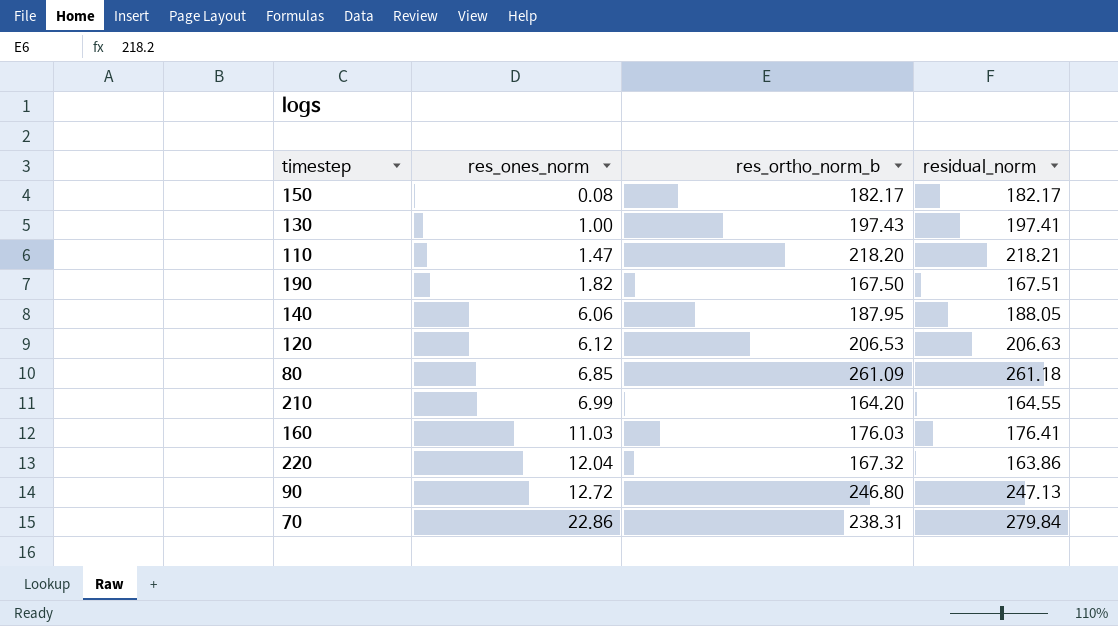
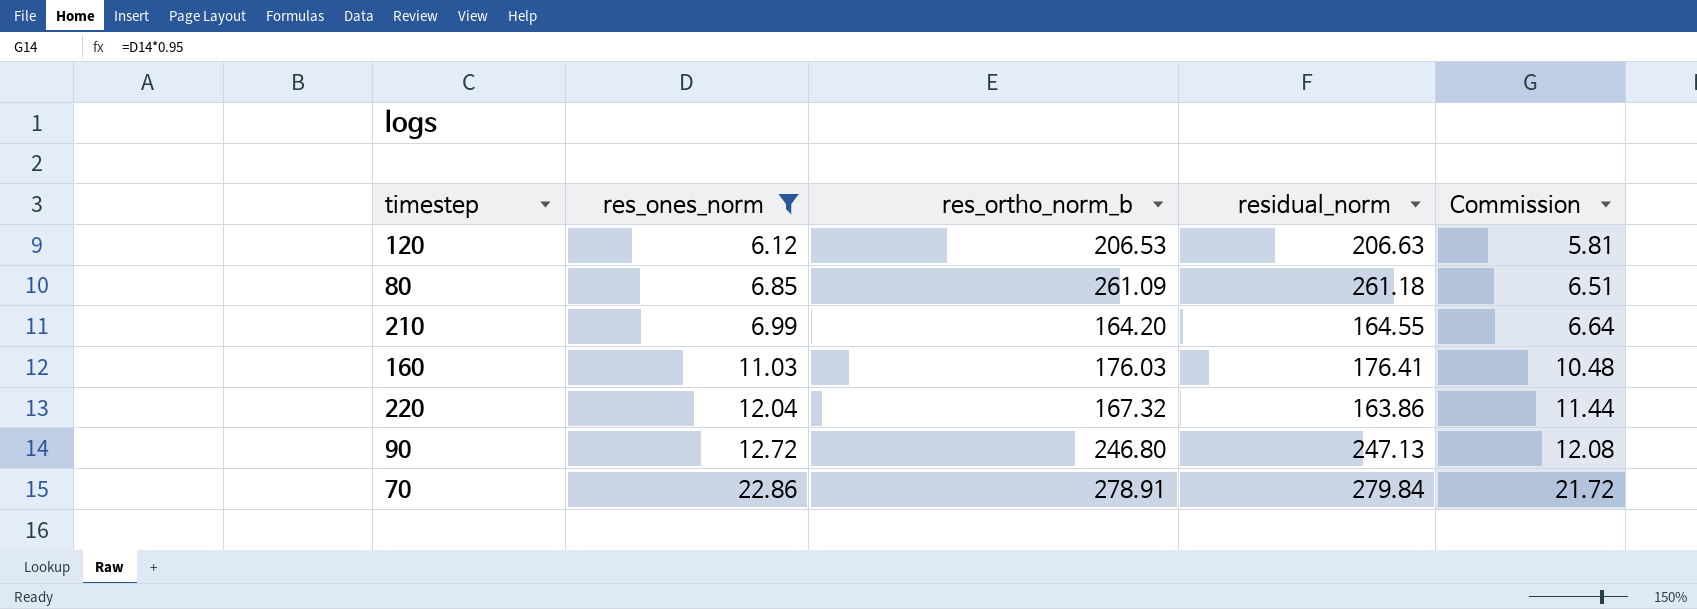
filter: none -> res_ones_norm >= 6.12
column Commission | formula: none -> [res_ones_norm] * 0.95
70 | res_ortho_norm_b: 238.31 -> 278.91

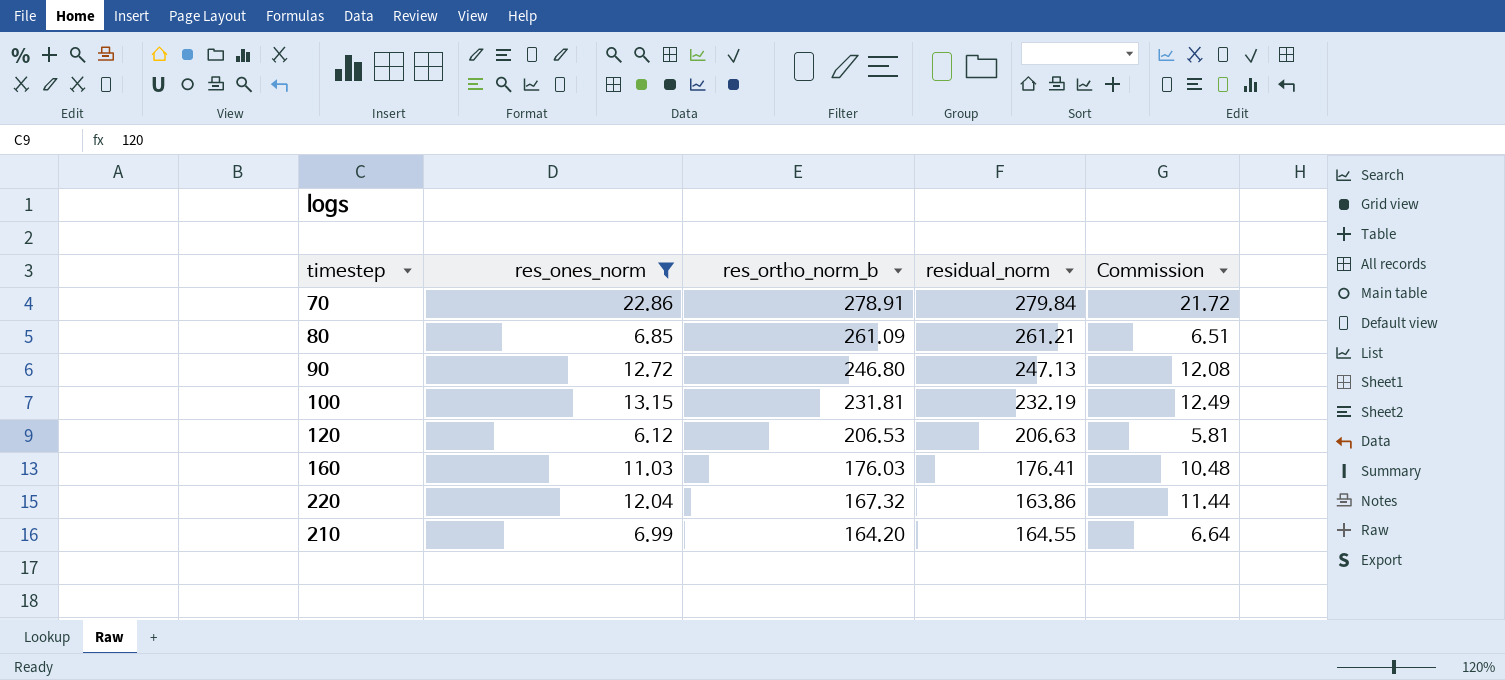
row order: res_ones_norm ascending -> res_ortho_norm_b descending
80 | residual_norm: 261.18 -> 261.21
row 100: none -> 13.15 | 231.81 | 232.19 | 12.49

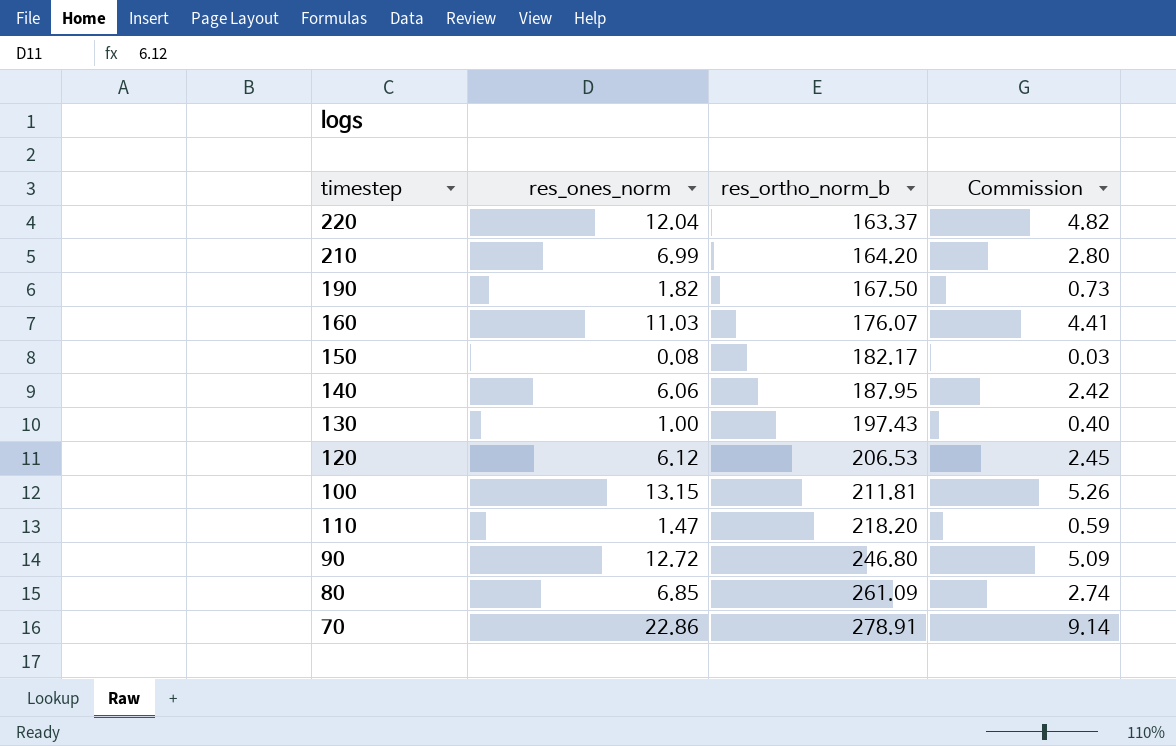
filter: res_ones_norm >= 6.12 -> none
row order: res_ortho_norm_b descending -> res_ortho_norm_b ascending
column residual_norm | position: 4 -> none
column Commission | formula: [res_ones_norm] * 0.95 -> [res_ones_norm] * 0.4
220 | res_ortho_norm_b: 167.32 -> 163.37
160 | res_ortho_norm_b: 176.03 -> 176.07
100 | res_ortho_norm_b: 231.81 -> 211.81

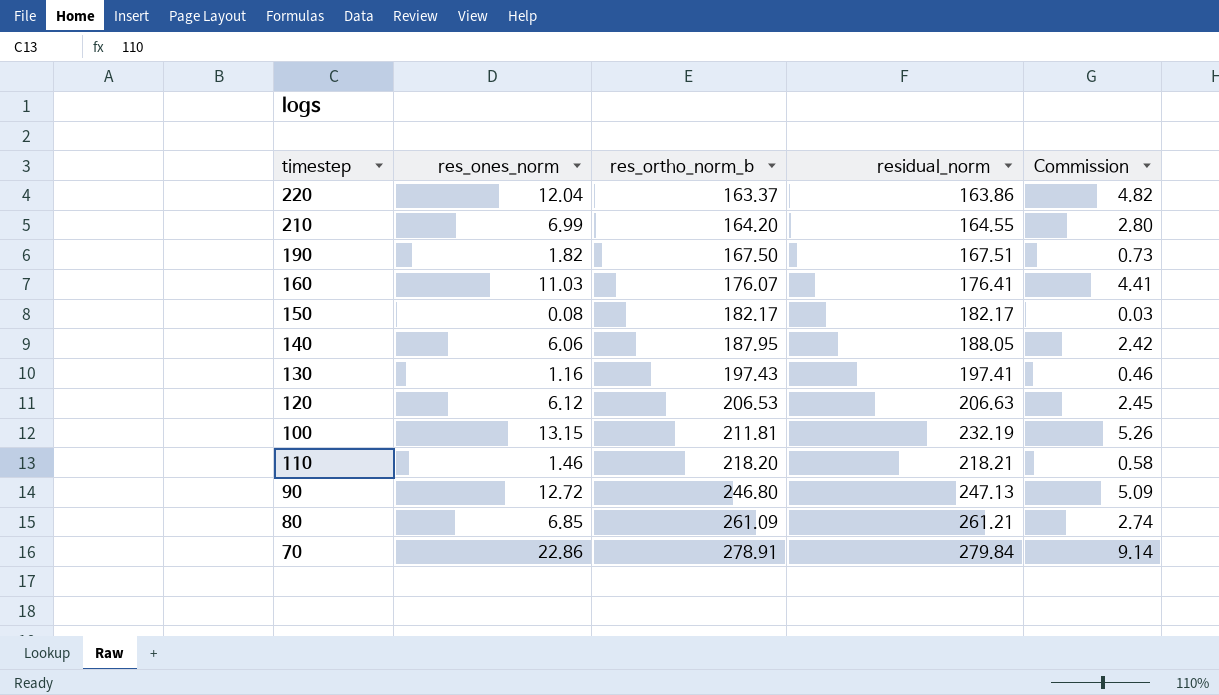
column residual_norm | position: none -> 4
130 | res_ones_norm: 1.00 -> 1.16
130 | Commission: 0.40 -> 0.46
110 | res_ones_norm: 1.47 -> 1.46
110 | Commission: 0.59 -> 0.58

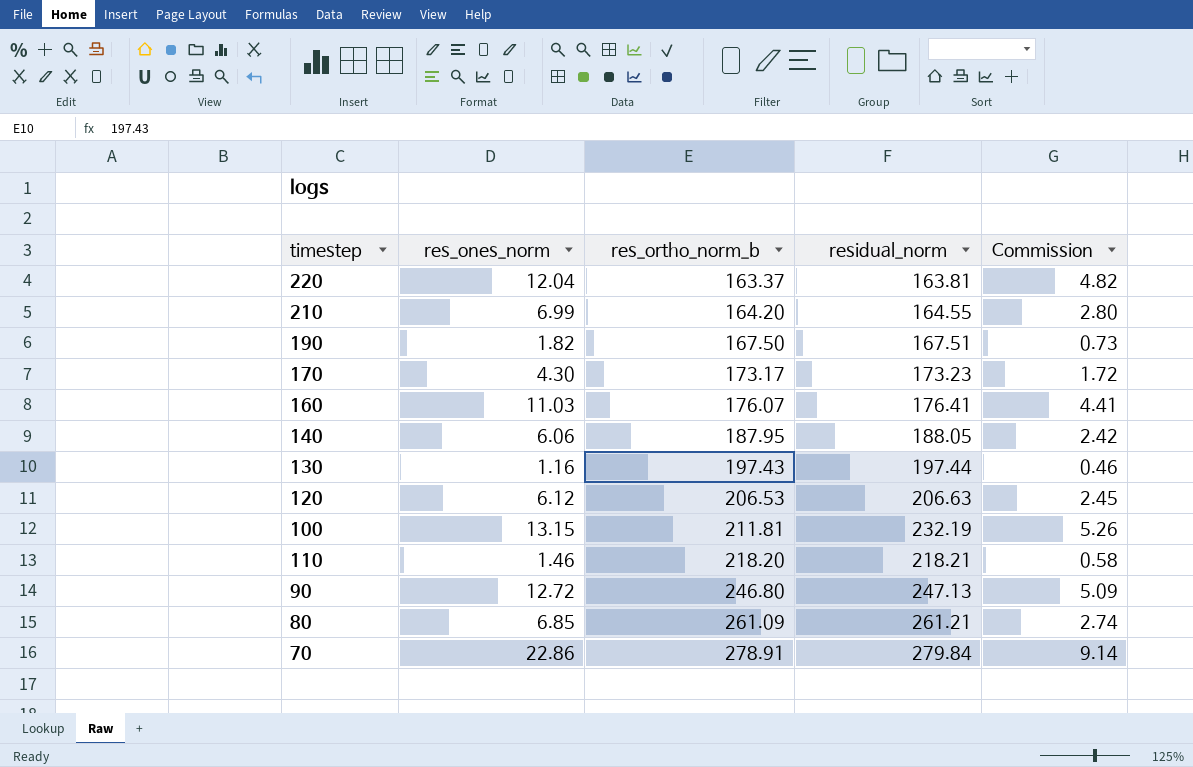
row 150: 0.08 | 182.17 | 182.17 | 0.03 -> none
220 | residual_norm: 163.86 -> 163.81
row 170: none -> 4.30 | 173.17 | 173.23 | 1.72
130 | residual_norm: 197.41 -> 197.44

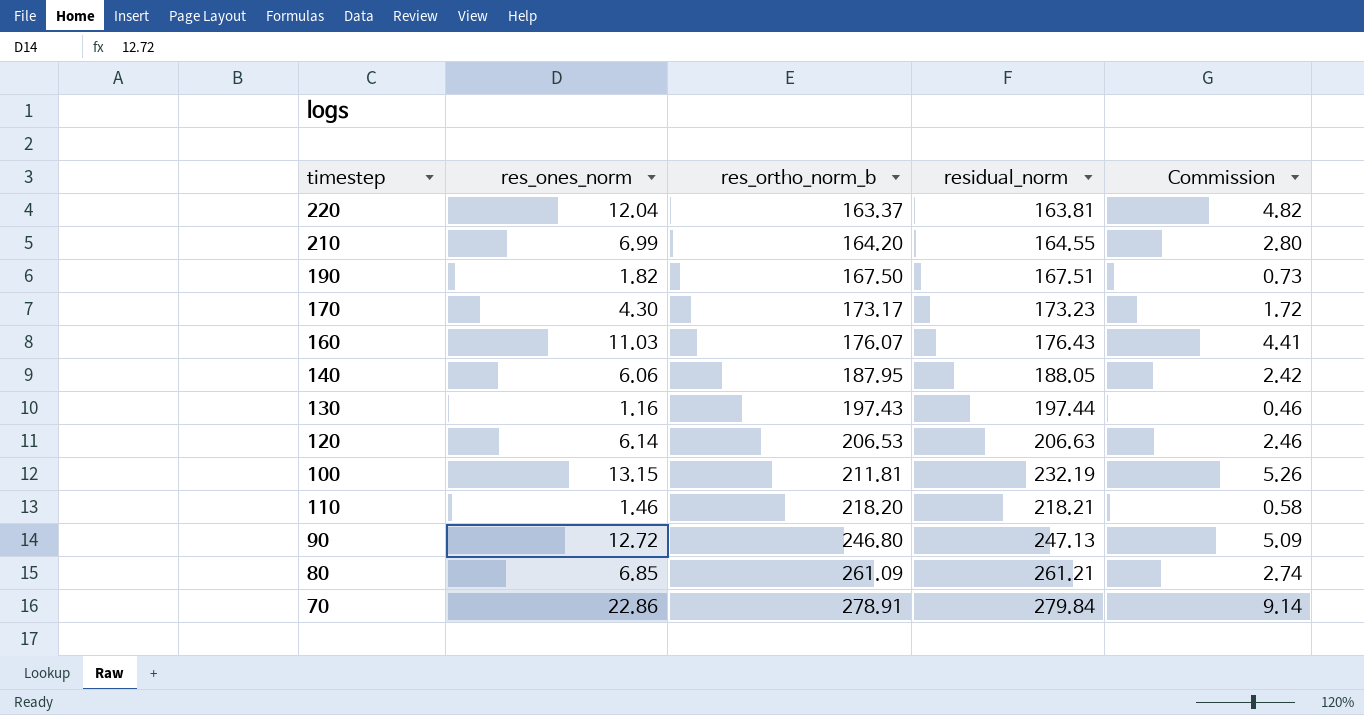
160 | residual_norm: 176.41 -> 176.43
120 | res_ones_norm: 6.12 -> 6.14
120 | Commission: 2.45 -> 2.46

